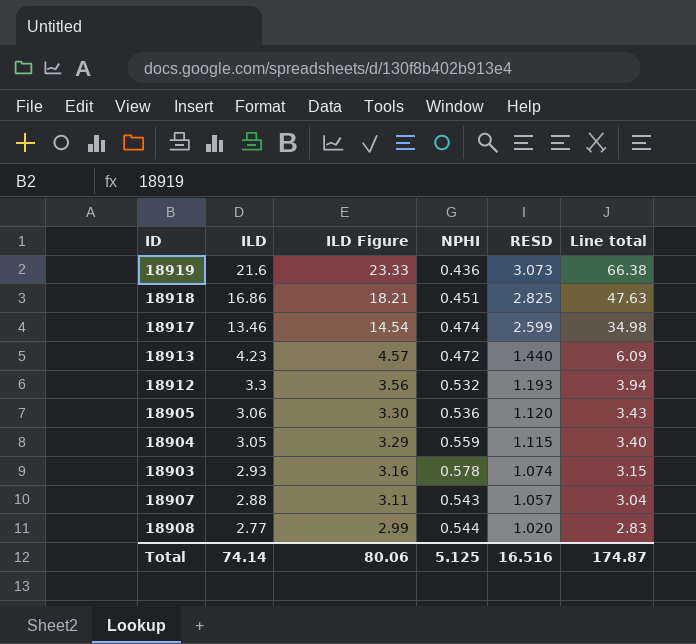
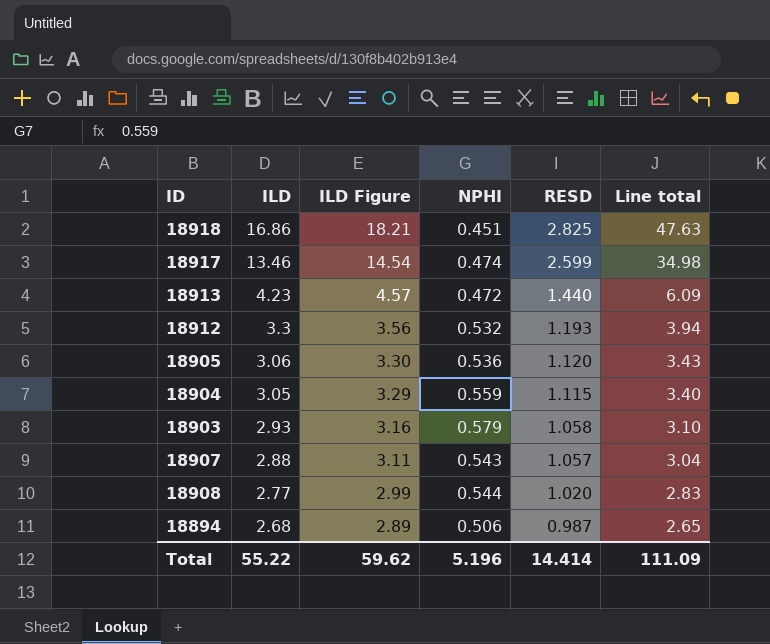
row 18919: 21.6 | 23.33 | 0.436 | 3.073 | 66.38 -> none
18903 | NPHI: 0.578 -> 0.579
18903 | RESD: 1.074 -> 1.058
18903 | Line total: 3.15 -> 3.10
row 18894: none -> 2.68 | 2.89 | 0.506 | 0.987 | 2.65
Total | ILD: 74.14 -> 55.22
Total | ILD Figure: 80.06 -> 59.62
Total | NPHI: 5.125 -> 5.196
Total | RESD: 16.516 -> 14.414
Total | Line total: 174.87 -> 111.09

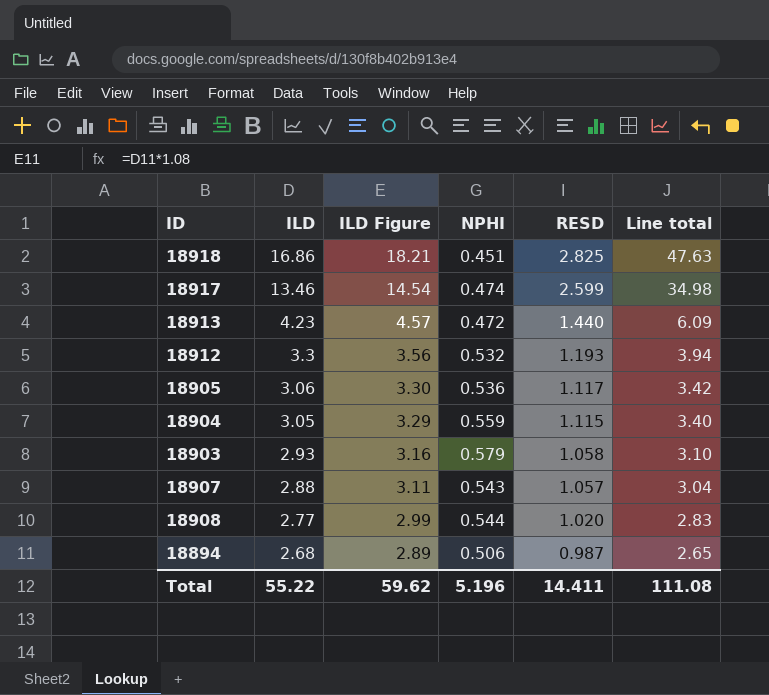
18905 | RESD: 1.120 -> 1.117
18905 | Line total: 3.43 -> 3.42
Total | RESD: 14.414 -> 14.411
Total | Line total: 111.09 -> 111.08

